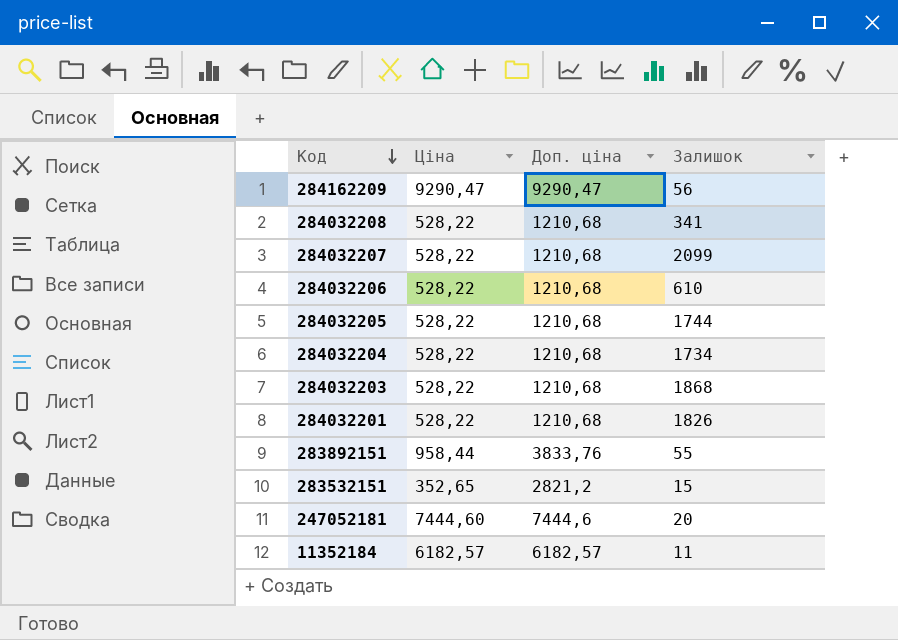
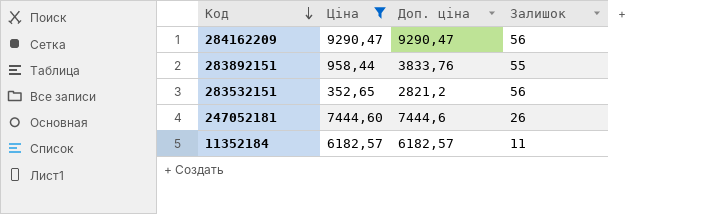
filter: none -> Ціна != 528,22
283532151 | Залишок: 15 -> 56
247052181 | Залишок: 20 -> 26

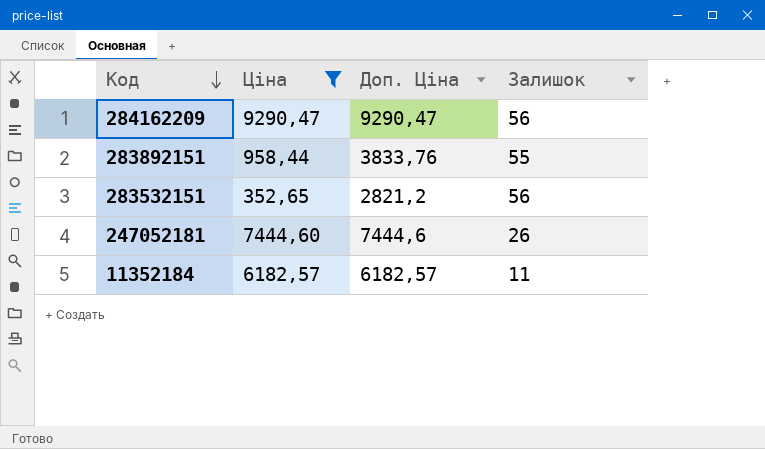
column name: Доп. ціна -> Доп. Ціна

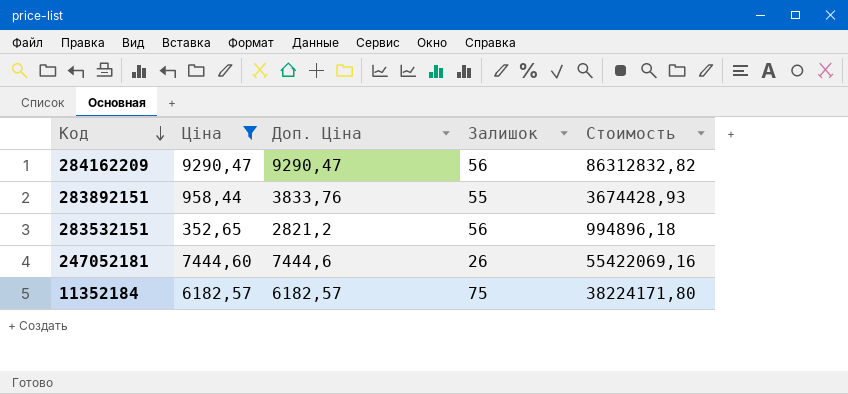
column Стоимость | formula: none -> [Ціна] * [Доп. Ціна]
11352184 | Залишок: 11 -> 75

